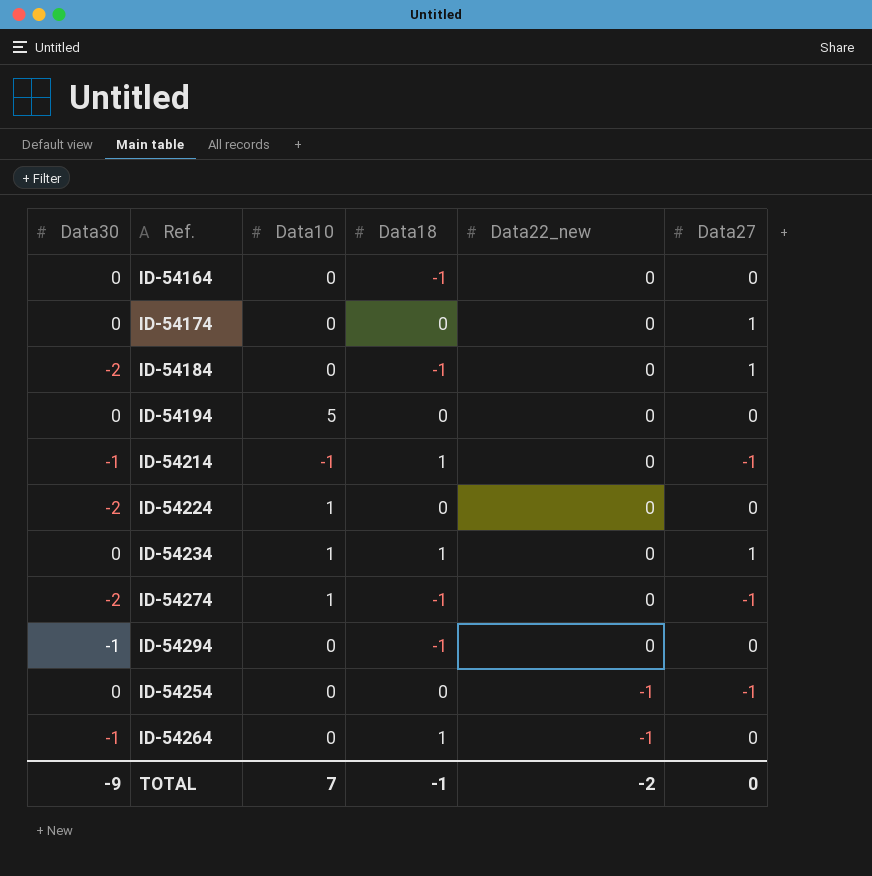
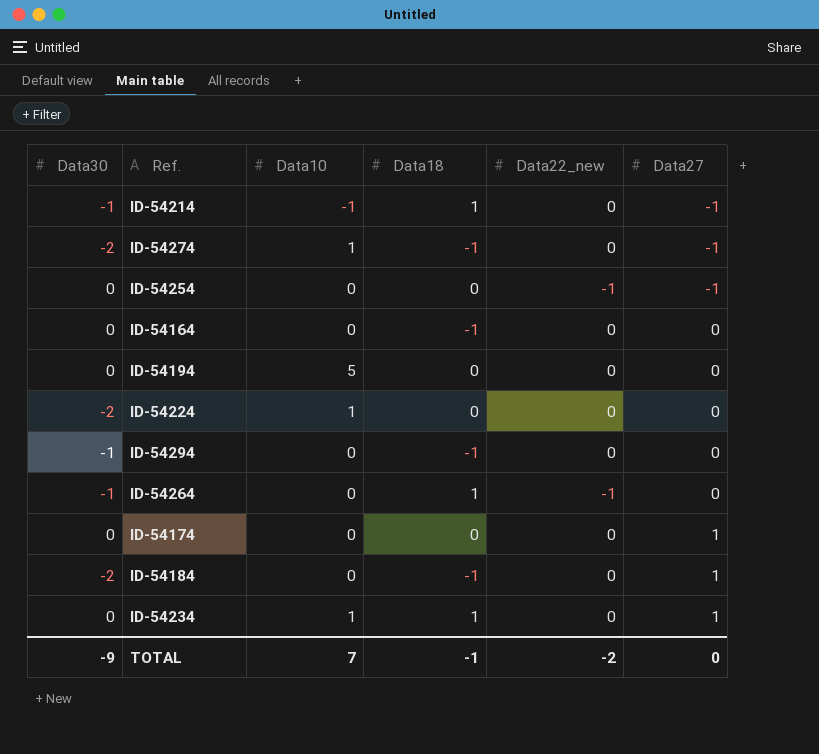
row order: Data22_new descending -> Data27 ascending

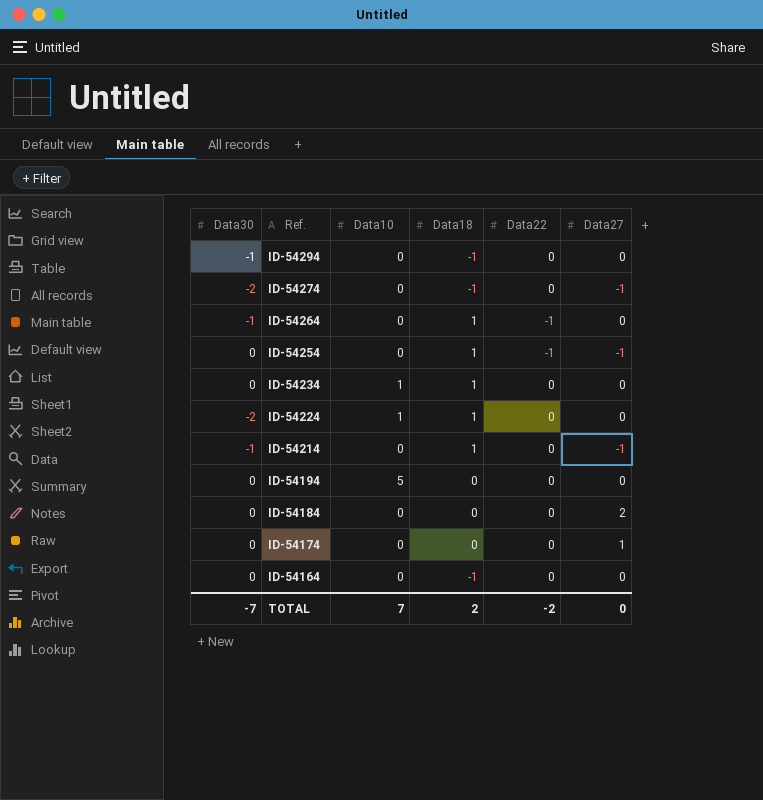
row order: Data27 ascending -> Ref. descending
column name: Data22_new -> Data22
ID-54274 | Data10: 1 -> 0
ID-54254 | Data18: 0 -> 1
ID-54234 | Data27: 1 -> 0
ID-54224 | Data18: 0 -> 1
ID-54214 | Data10: -1 -> 0
ID-54184 | Data30: -2 -> 0
ID-54184 | Data18: -1 -> 0
ID-54184 | Data27: 1 -> 2
TOTAL | Data30: -9 -> -7
TOTAL | Data18: -1 -> 2

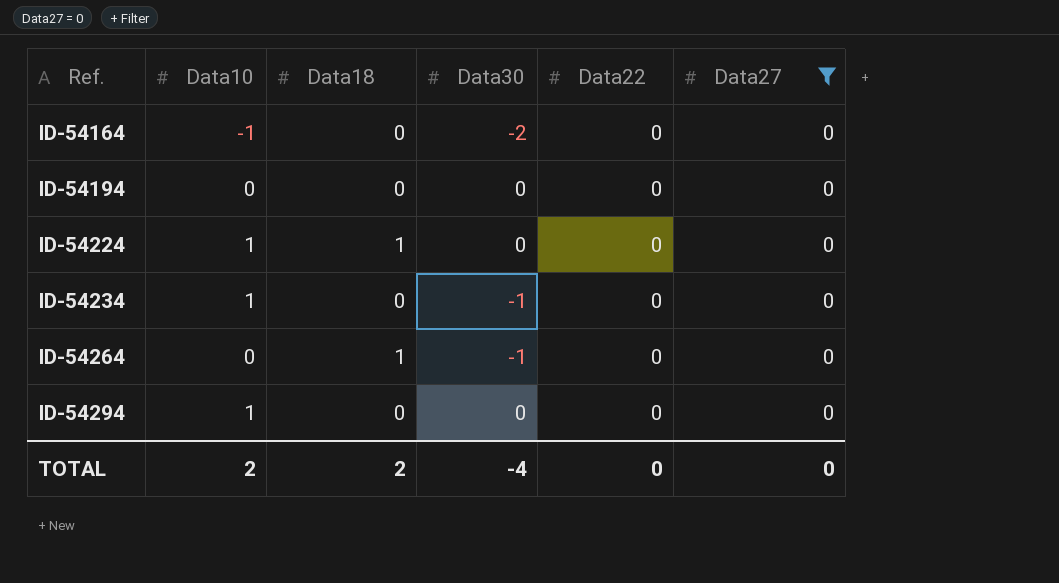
filter: none -> Data27 = 0
row order: Ref. descending -> Ref. ascending
column Data30 | position: 1 -> 4
ID-54164 | Data10: 0 -> -1
ID-54164 | Data18: -1 -> 0
ID-54164 | Data30: 0 -> -2
ID-54194 | Data10: 5 -> 0
ID-54224 | Data30: -2 -> 0
ID-54234 | Data18: 1 -> 0
ID-54234 | Data30: 0 -> -1
ID-54264 | Data22: -1 -> 0
ID-54294 | Data10: 0 -> 1
ID-54294 | Data18: -1 -> 0
ID-54294 | Data30: -1 -> 0
TOTAL | Data10: 7 -> 2
TOTAL | Data30: -7 -> -4
TOTAL | Data22: -2 -> 0

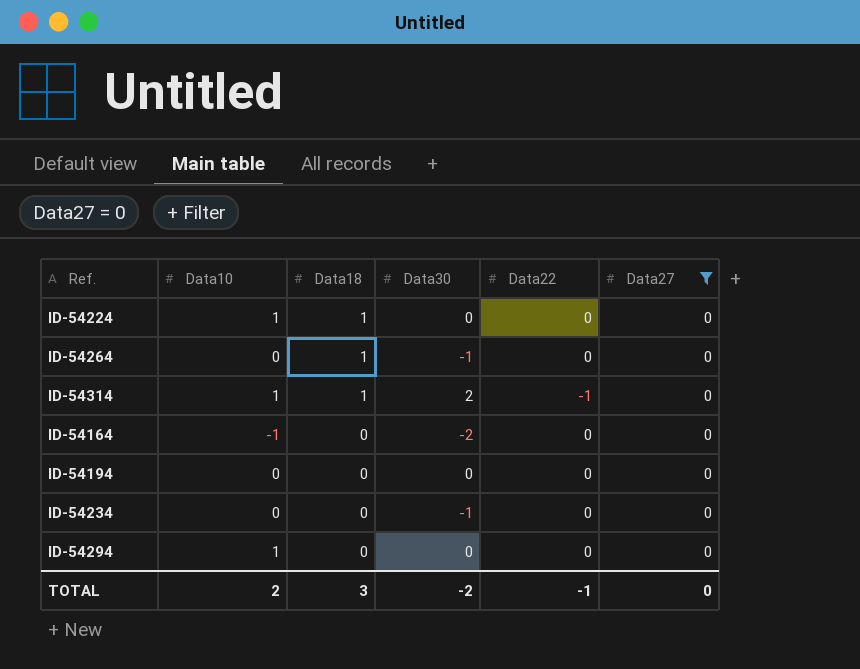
row order: Ref. ascending -> Data18 descending
row ID-54314: none -> 1 | 1 | 2 | -1 | 0
ID-54234 | Data10: 1 -> 0
TOTAL | Data18: 2 -> 3
TOTAL | Data30: -4 -> -2
TOTAL | Data22: 0 -> -1

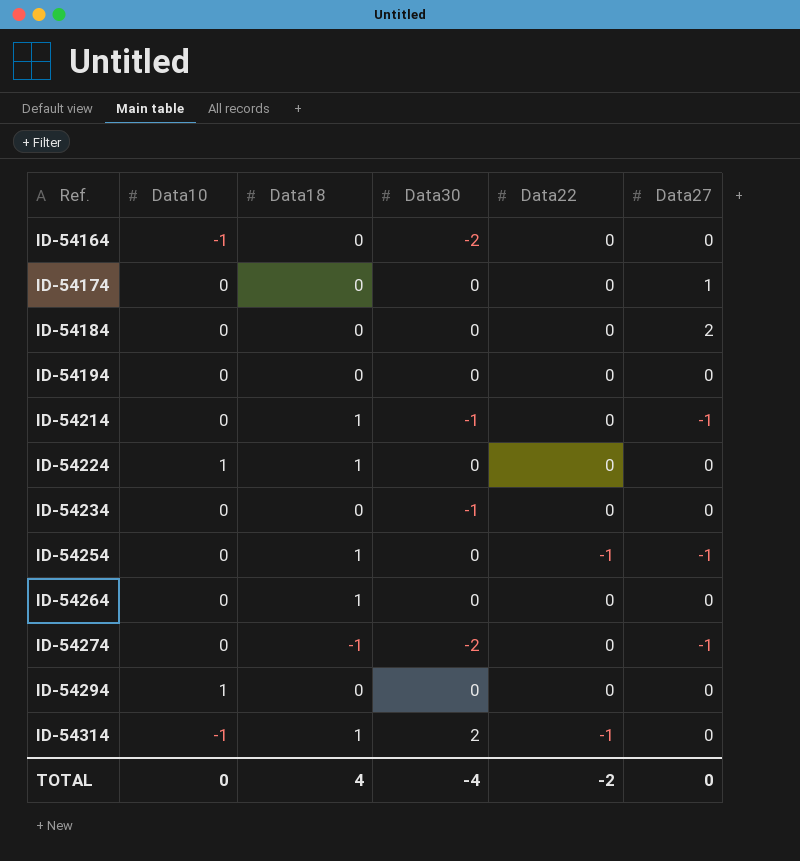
filter: Data27 = 0 -> none
row order: Data18 descending -> Ref. ascending
ID-54264 | Data30: -1 -> 0
ID-54314 | Data10: 1 -> -1
TOTAL | Data10: 2 -> 0
TOTAL | Data18: 3 -> 4
TOTAL | Data30: -2 -> -4
TOTAL | Data22: -1 -> -2

